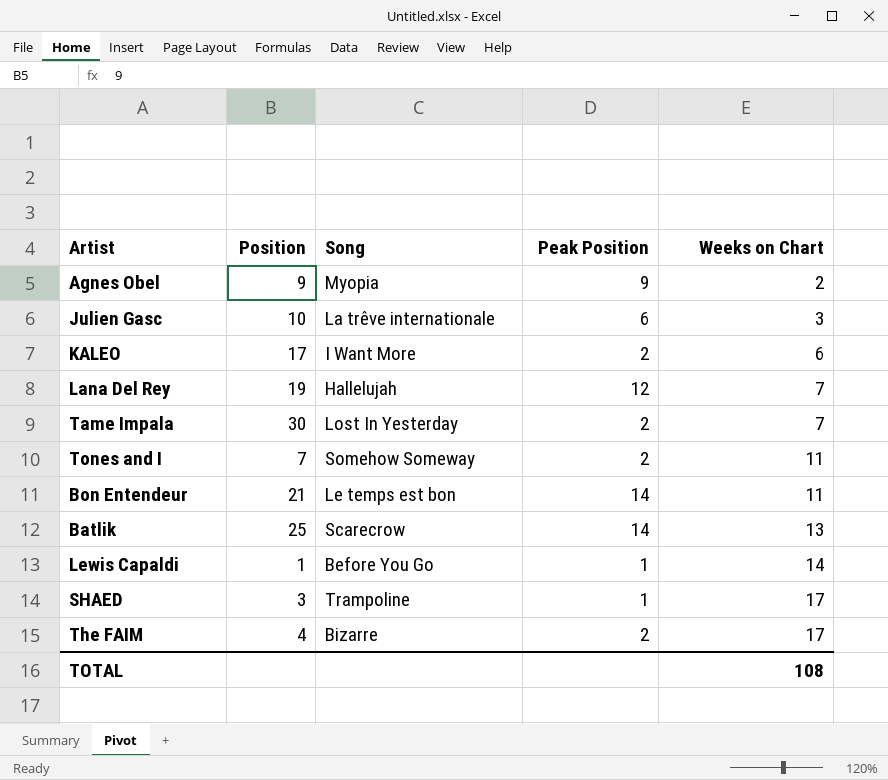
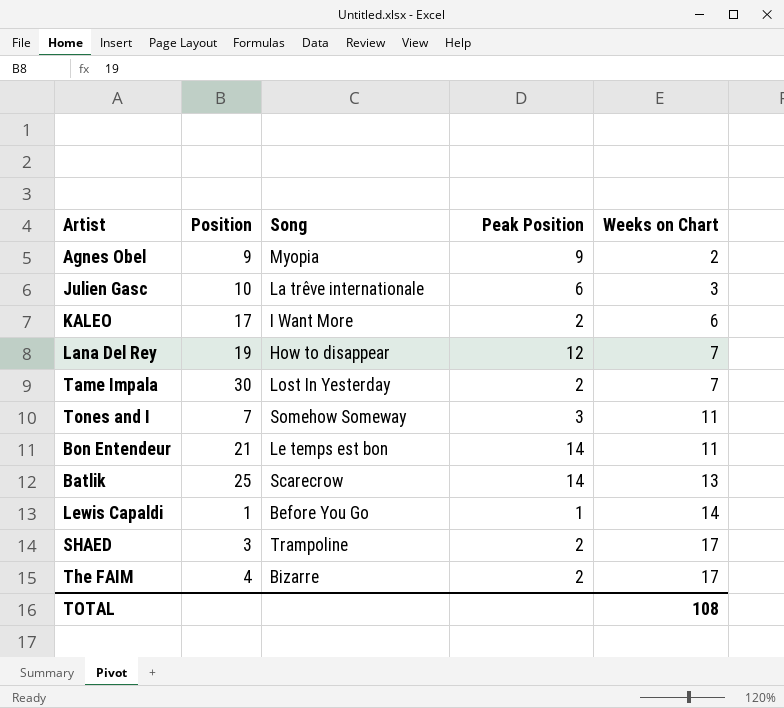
Lana Del Rey | Song: Hallelujah -> How to disappear
Tones and I | Peak Position: 2 -> 3
SHAED | Peak Position: 1 -> 2

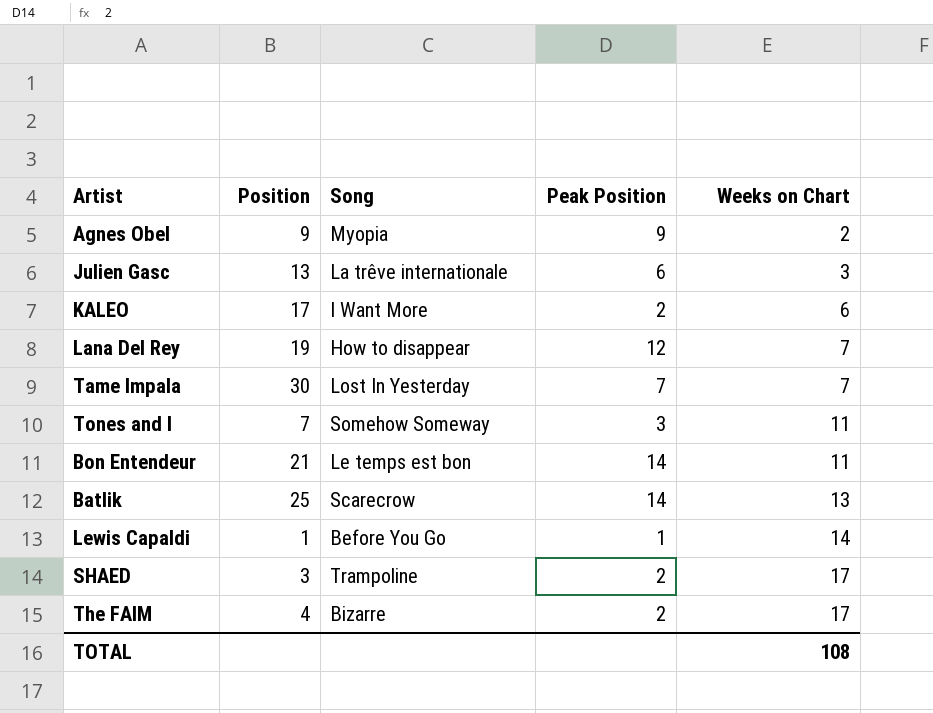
Julien Gasc | Position: 10 -> 13
Tame Impala | Peak Position: 2 -> 7

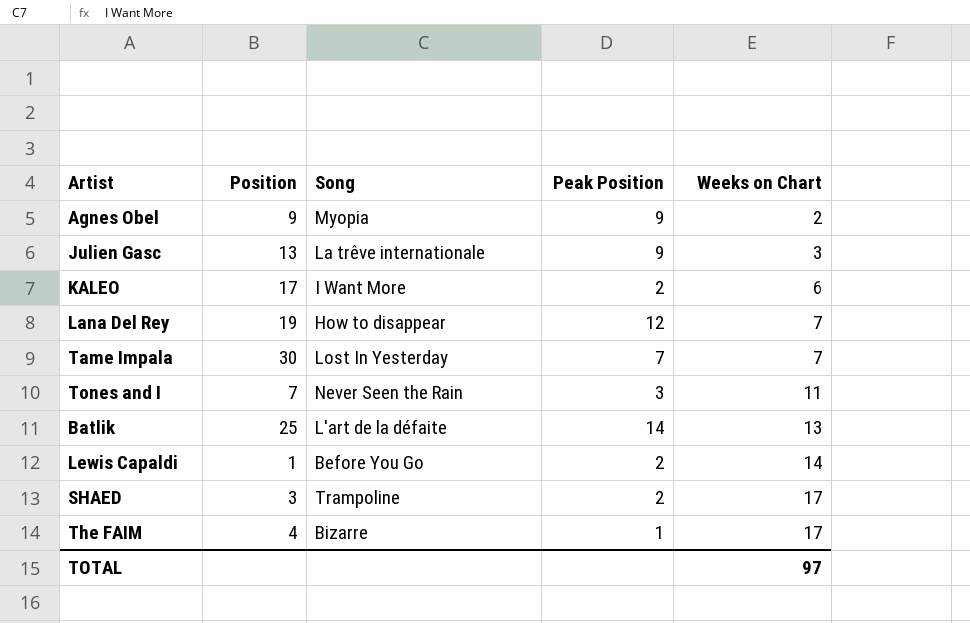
row Bon Entendeur: 21 | Le temps est bon | 14 | 11 -> none
Julien Gasc | Peak Position: 6 -> 9
Tones and I | Song: Somehow Someway -> Never Seen the Rain
Batlik | Song: Scarecrow -> L'art de la défaite
Lewis Capaldi | Peak Position: 1 -> 2
The FAIM | Peak Position: 2 -> 1
TOTAL | Weeks on Chart: 108 -> 97

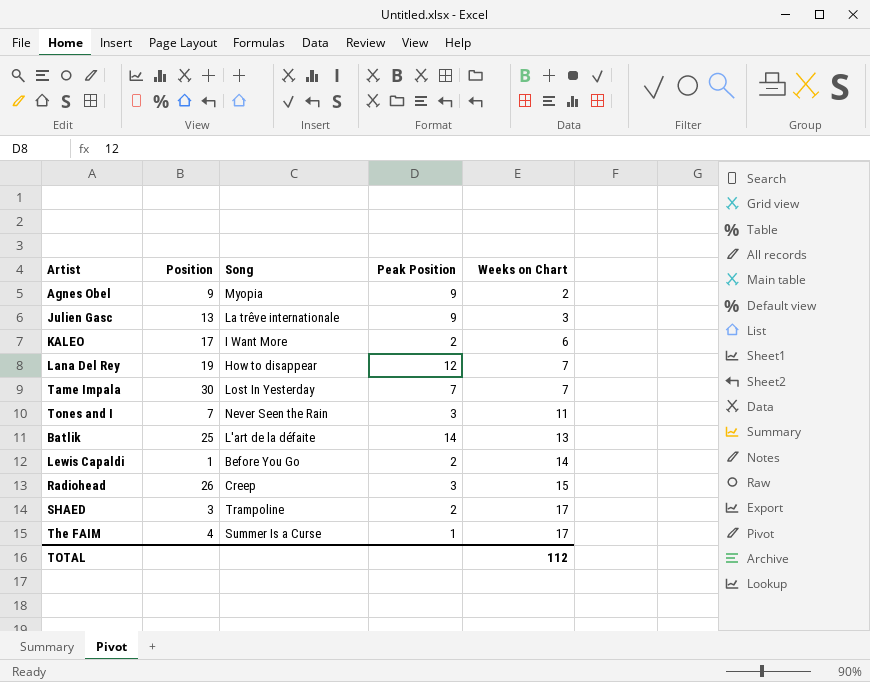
row Radiohead: none -> 26 | Creep | 3 | 15
The FAIM | Song: Bizarre -> Summer Is a Curse
TOTAL | Weeks on Chart: 97 -> 112

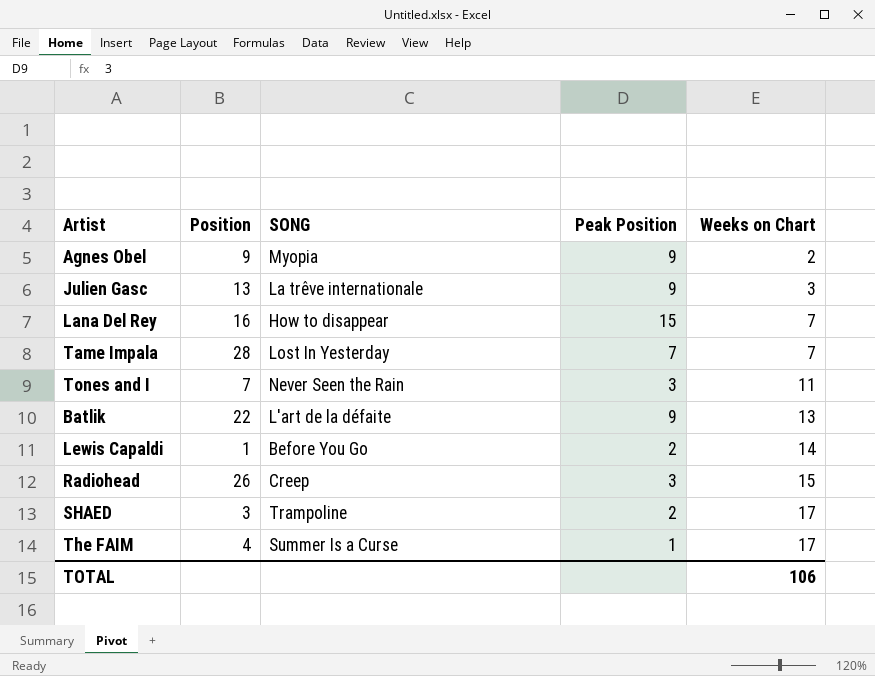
column name: Song -> SONG
row KALEO: 17 | I Want More | 2 | 6 -> none
Lana Del Rey | Position: 19 -> 16
Lana Del Rey | Peak Position: 12 -> 15
Tame Impala | Position: 30 -> 28
Batlik | Position: 25 -> 22
Batlik | Peak Position: 14 -> 9
TOTAL | Weeks on Chart: 112 -> 106

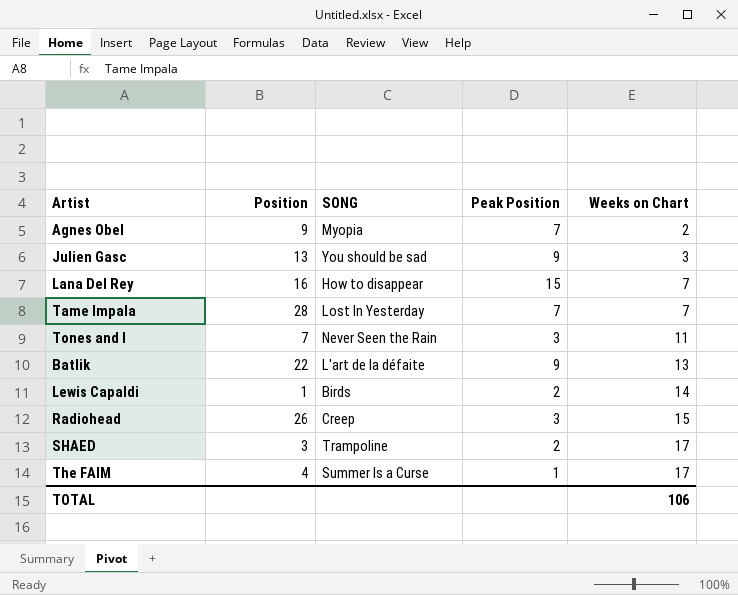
Agnes Obel | Peak Position: 9 -> 7
Julien Gasc | SONG: La trêve internationale -> You should be sad
Lewis Capaldi | SONG: Before You Go -> Birds

